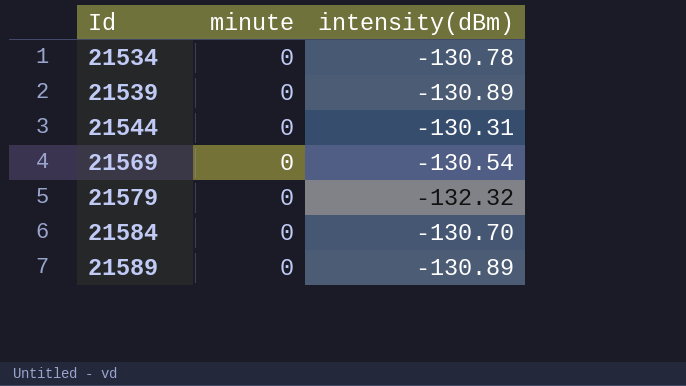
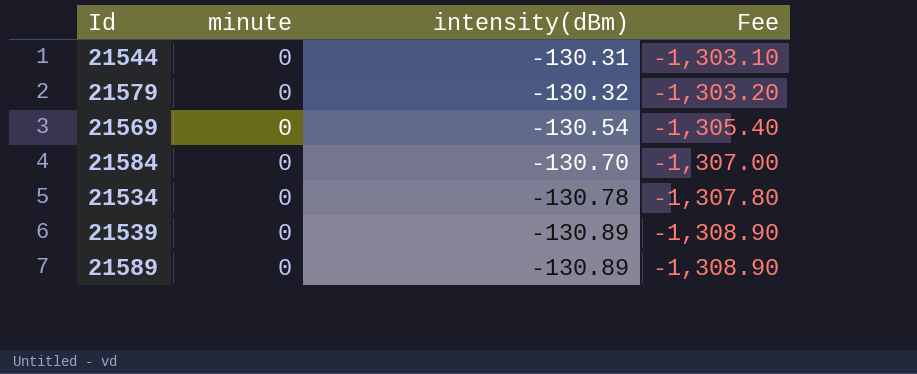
row order: Id ascending -> intensity(dBm) descending
column Fee | formula: none -> [intensity(dBm)] * 10
21579 | intensity(dBm): -132.32 -> -130.32

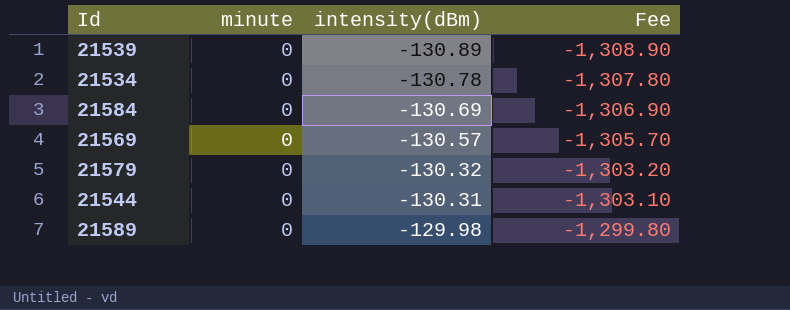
row order: intensity(dBm) descending -> intensity(dBm) ascending
21584 | intensity(dBm): -130.70 -> -130.69
21584 | Fee: -1,307.00 -> -1,306.90
21569 | intensity(dBm): -130.54 -> -130.57
21569 | Fee: -1,305.40 -> -1,305.70
21589 | intensity(dBm): -130.89 -> -129.98
21589 | Fee: -1,308.90 -> -1,299.80

